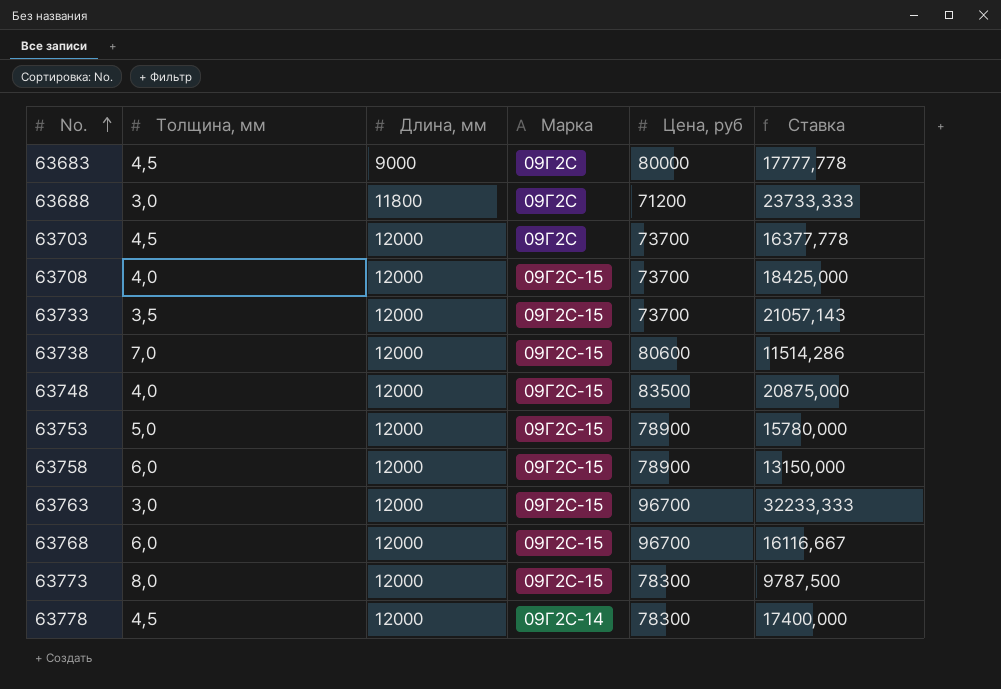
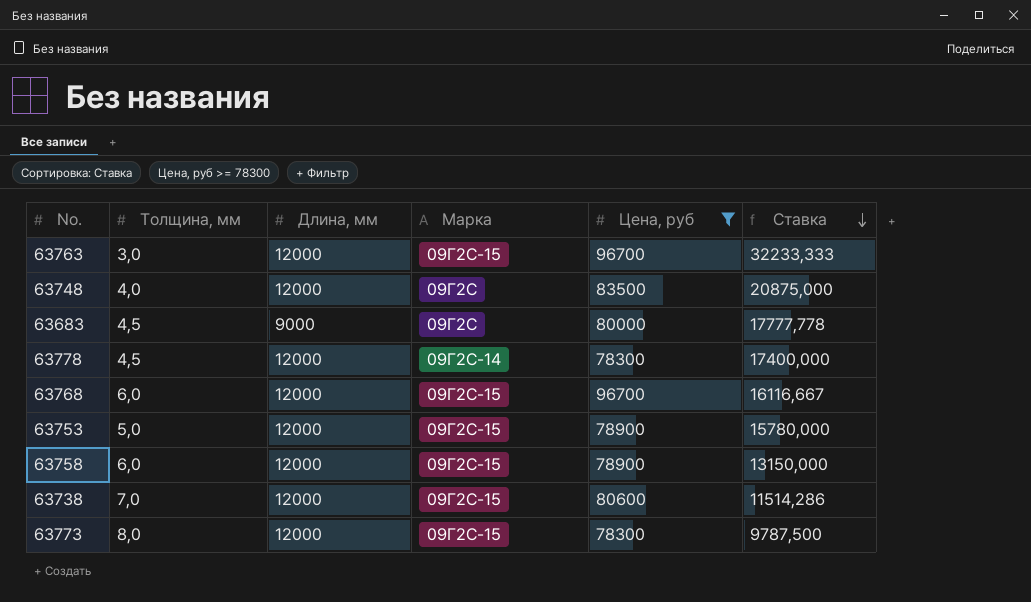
filter: none -> Цена, руб >= 78300
row order: No. ascending -> Ставка descending
63748 | Марка: 09Г2С-15 -> 09Г2С

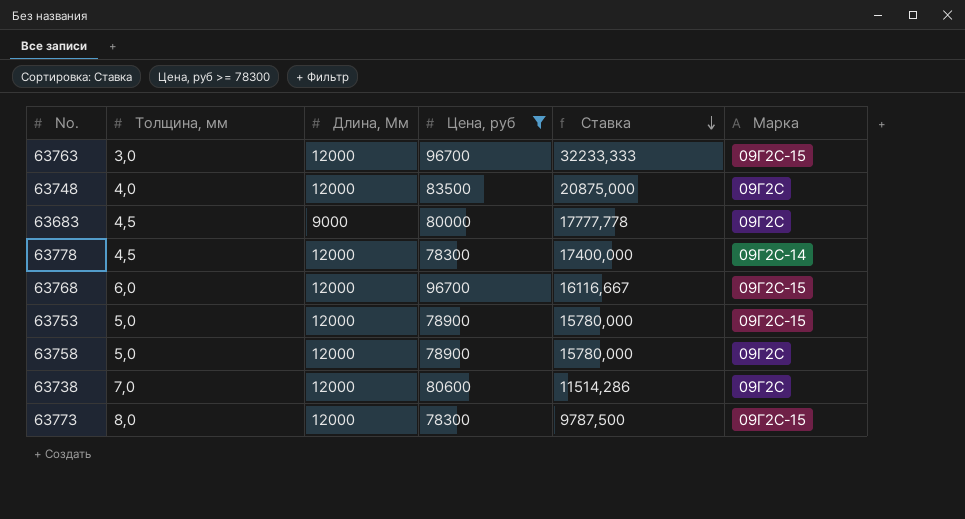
column name: Длина, мм -> Длина, Мм
column Марка | position: 4 -> 6
63758 | Толщина, мм: 6,0 -> 5,0
63758 | Ставка: 13150,000 -> 15780,000
63758 | Марка: 09Г2С-15 -> 09Г2С
63738 | Марка: 09Г2С-15 -> 09Г2С

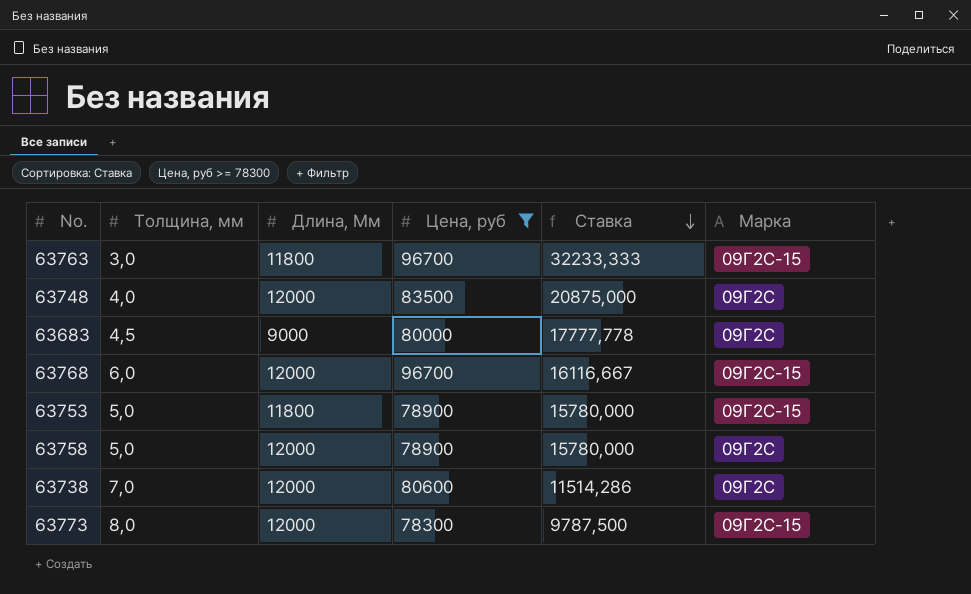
row 63778: 4,5 | 12000 | 78300 | 17400,000 | 09Г2С-14 -> none
63763 | Длина, Мм: 12000 -> 11800
63753 | Длина, Мм: 12000 -> 11800

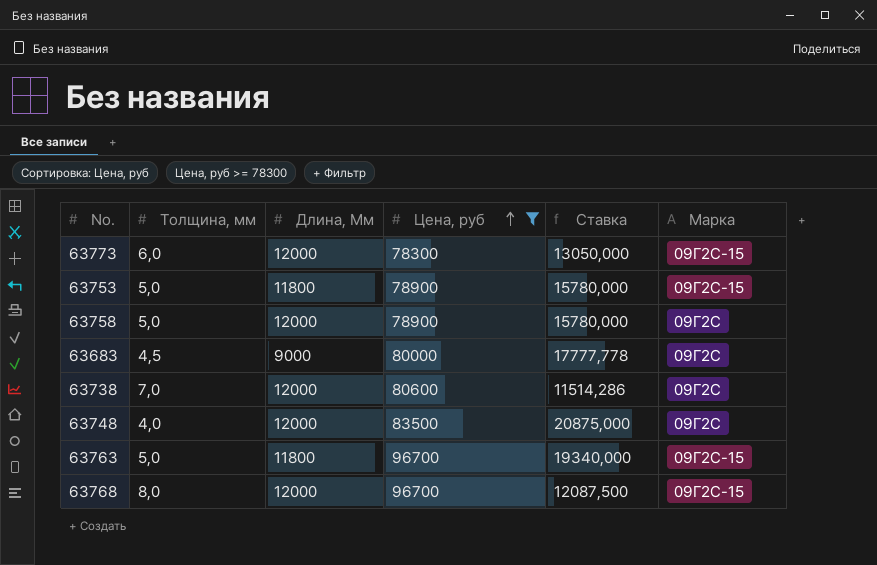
row order: Ставка descending -> Цена, руб ascending
63773 | Толщина, мм: 8,0 -> 6,0
63773 | Ставка: 9787,500 -> 13050,000
63763 | Толщина, мм: 3,0 -> 5,0
63763 | Ставка: 32233,333 -> 19340,000
63768 | Толщина, мм: 6,0 -> 8,0
63768 | Ставка: 16116,667 -> 12087,500

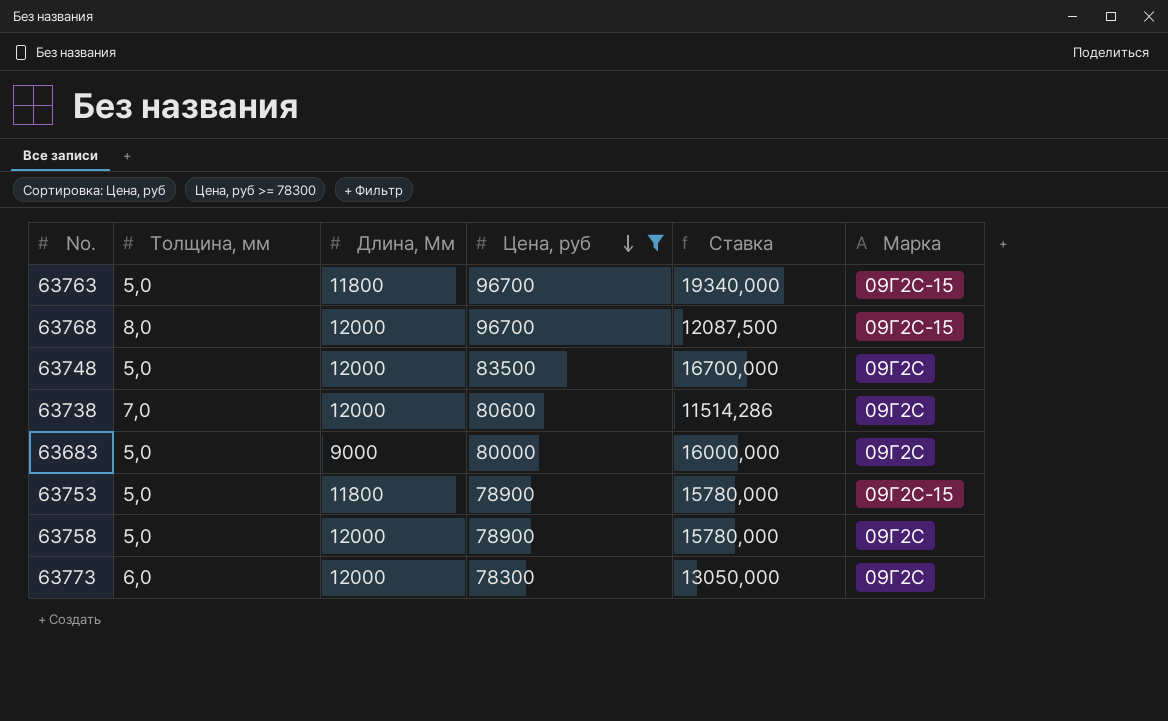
row order: Цена, руб ascending -> Цена, руб descending
63748 | Толщина, мм: 4,0 -> 5,0
63748 | Ставка: 20875,000 -> 16700,000
63683 | Толщина, мм: 4,5 -> 5,0
63683 | Ставка: 17777,778 -> 16000,000
63773 | Марка: 09Г2С-15 -> 09Г2С

